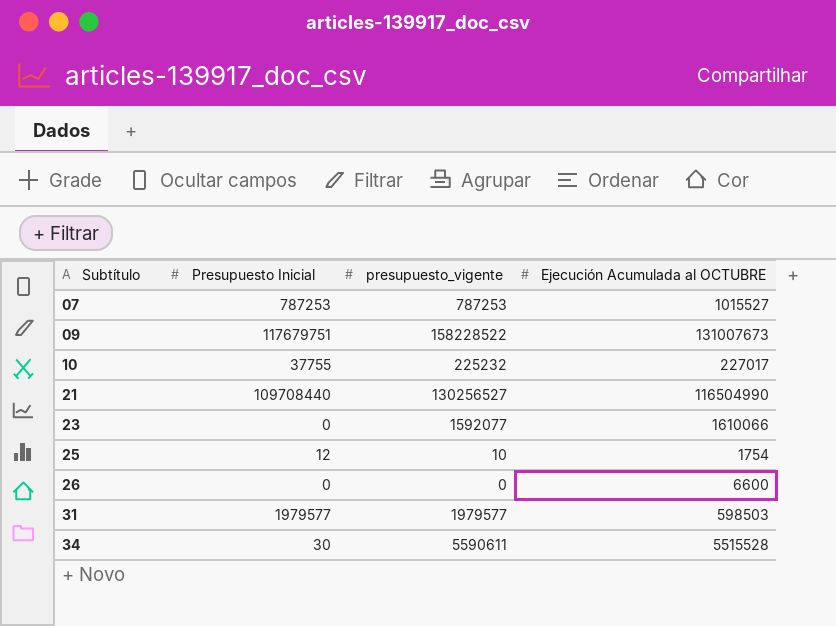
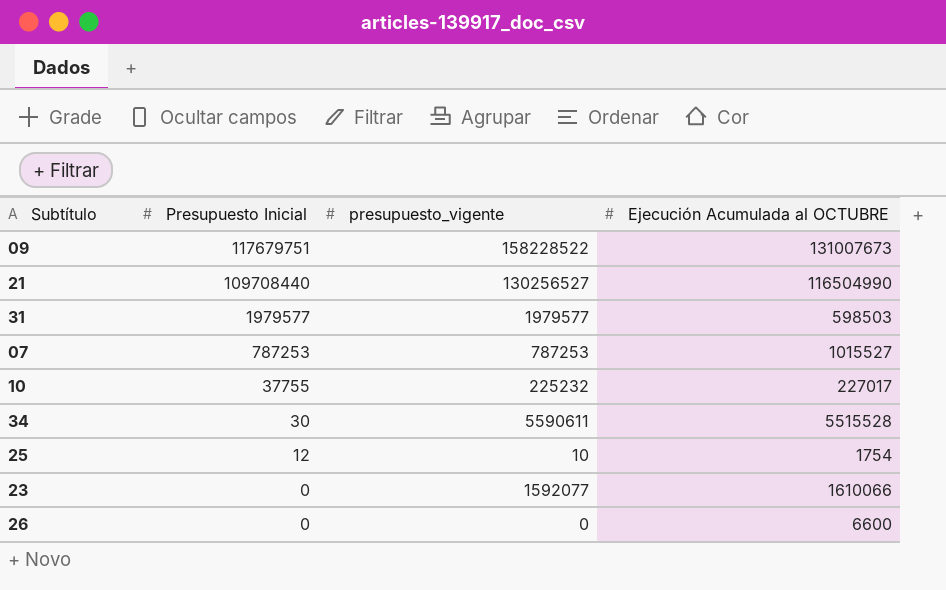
row order: Subtítulo ascending -> Presupuesto Inicial descending

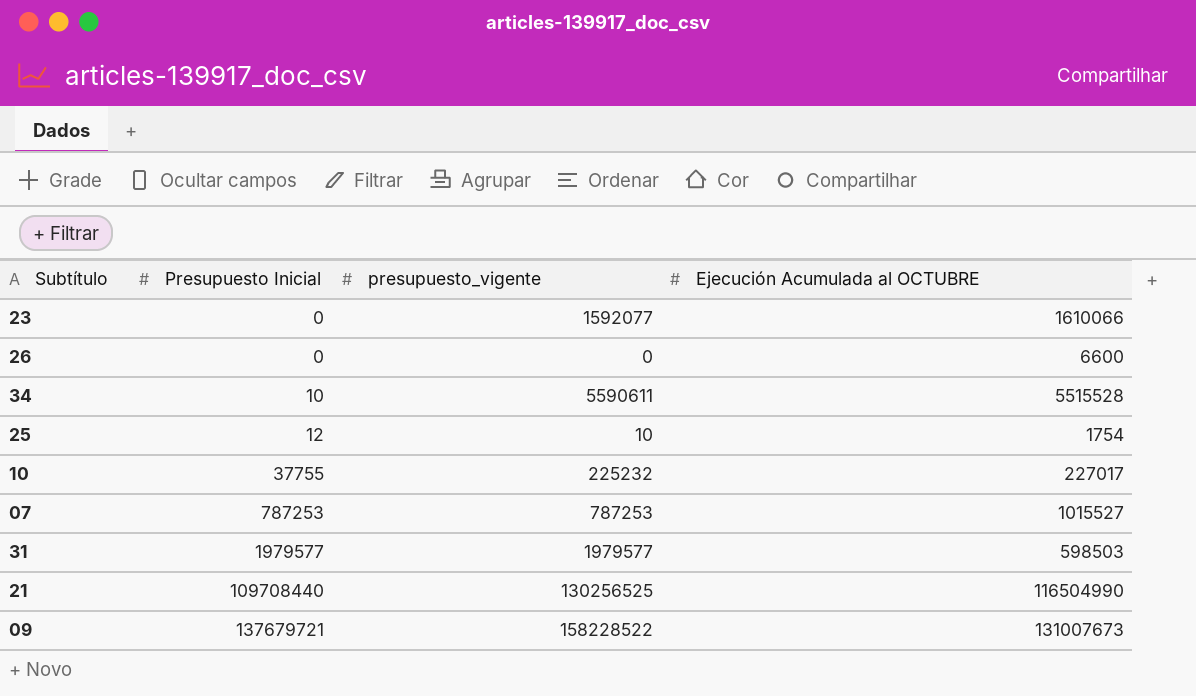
row order: Presupuesto Inicial descending -> Presupuesto Inicial ascending
34 | Presupuesto Inicial: 30 -> 10
21 | presupuesto_vigente: 130256527 -> 130256525
09 | Presupuesto Inicial: 117679751 -> 137679721

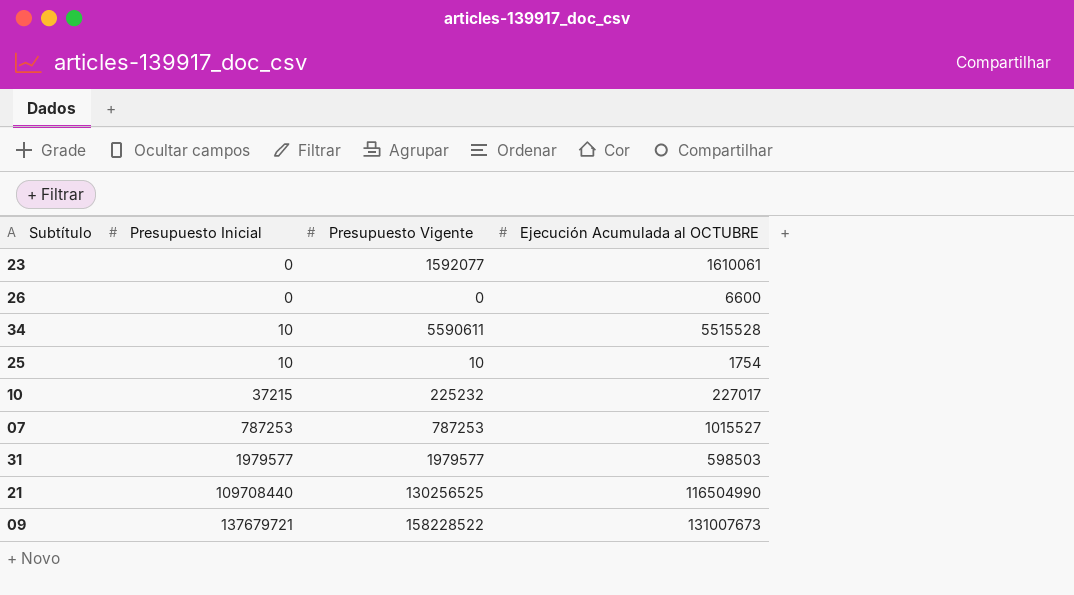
column name: presupuesto_vigente -> Presupuesto Vigente
23 | Ejecución Acumulada al OCTUBRE: 1610066 -> 1610061
25 | Presupuesto Inicial: 12 -> 10
10 | Presupuesto Inicial: 37755 -> 37215

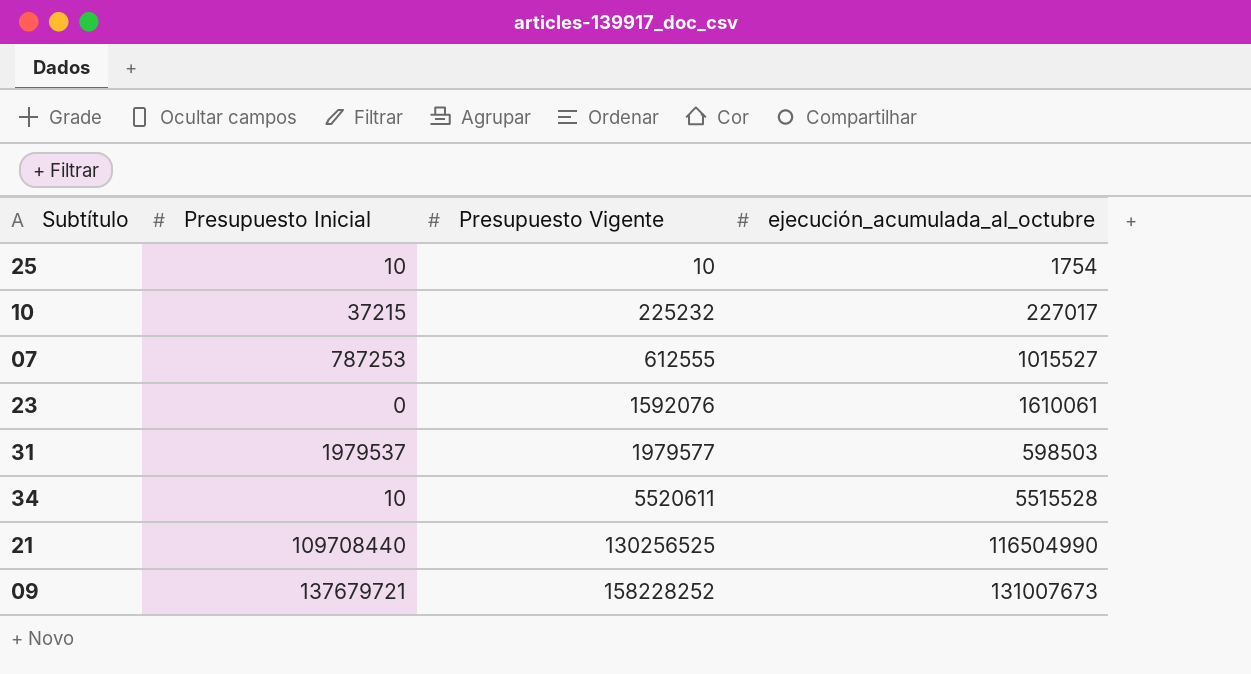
row order: Presupuesto Inicial ascending -> Presupuesto Vigente ascending
column name: Ejecución Acumulada al OCTUBRE -> ejecución_acumulada_al_octubre
row 26: 0 | 0 | 6600 -> none
07 | Presupuesto Vigente: 787253 -> 612555
23 | Presupuesto Vigente: 1592077 -> 1592076
31 | Presupuesto Inicial: 1979577 -> 1979537
34 | Presupuesto Vigente: 5590611 -> 5520611
09 | Presupuesto Vigente: 158228522 -> 158228252

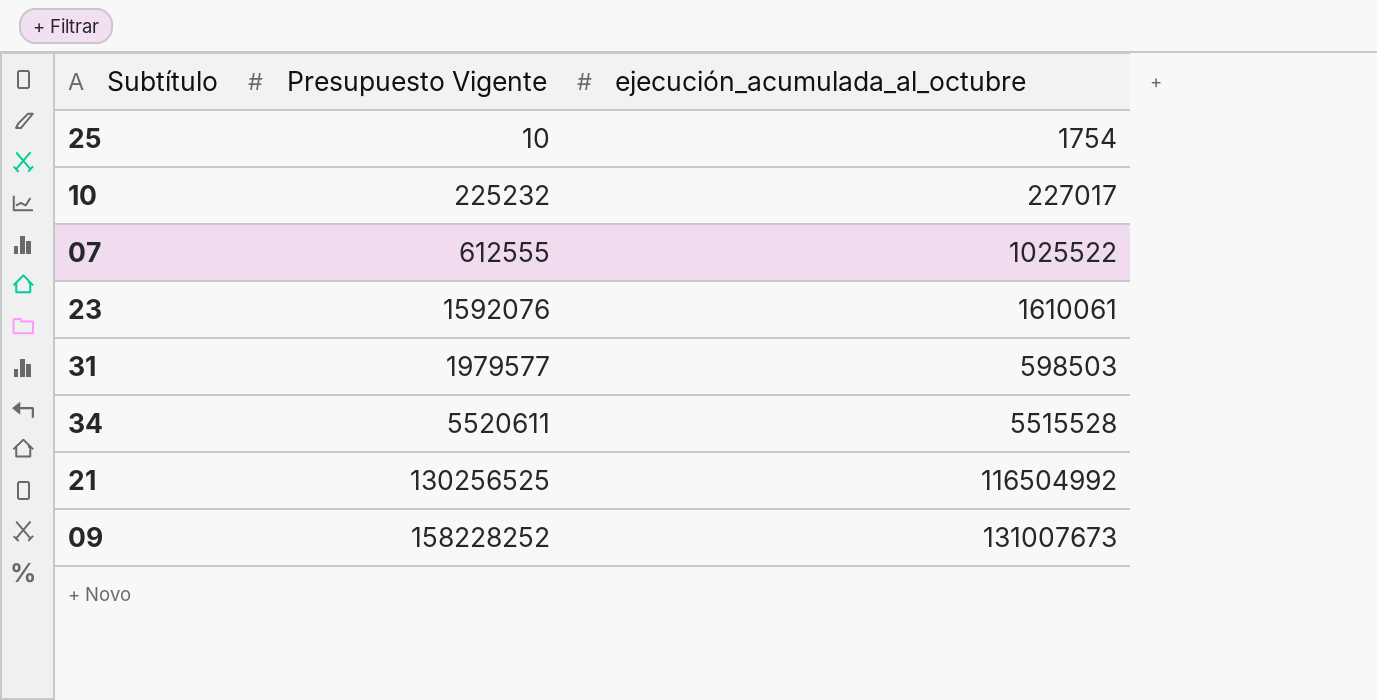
column Presupuesto Inicial | position: 2 -> none
07 | ejecución_acumulada_al_octubre: 1015527 -> 1025522
21 | ejecución_acumulada_al_octubre: 116504990 -> 116504992

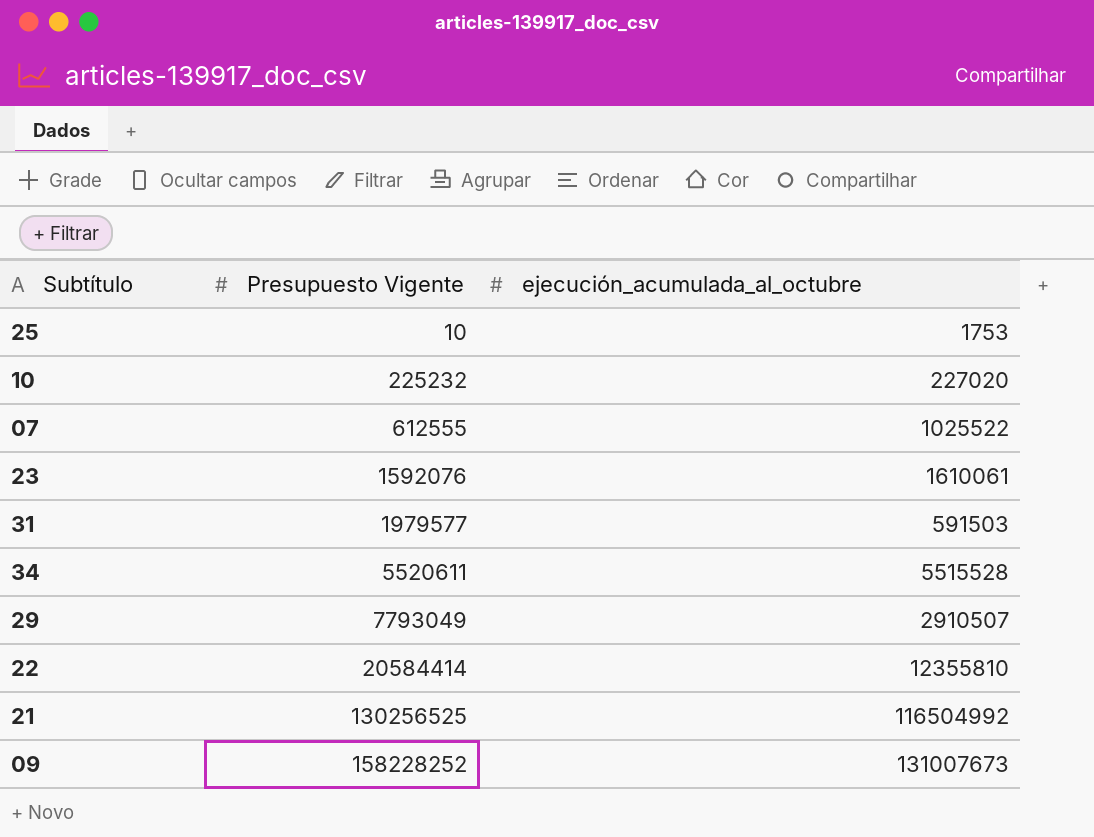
25 | ejecución_acumulada_al_octubre: 1754 -> 1753
10 | ejecución_acumulada_al_octubre: 227017 -> 227020
31 | ejecución_acumulada_al_octubre: 598503 -> 591503
row 29: none -> 7793049 | 2910507
row 22: none -> 20584414 | 12355810

